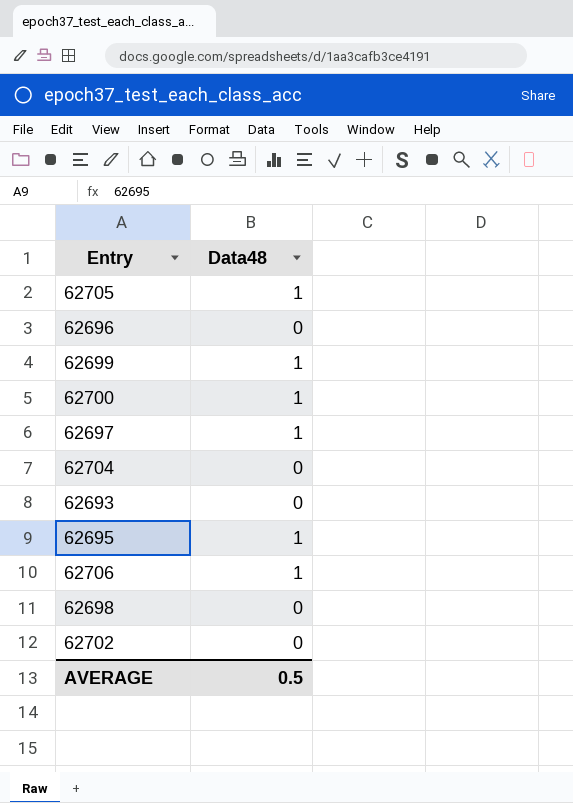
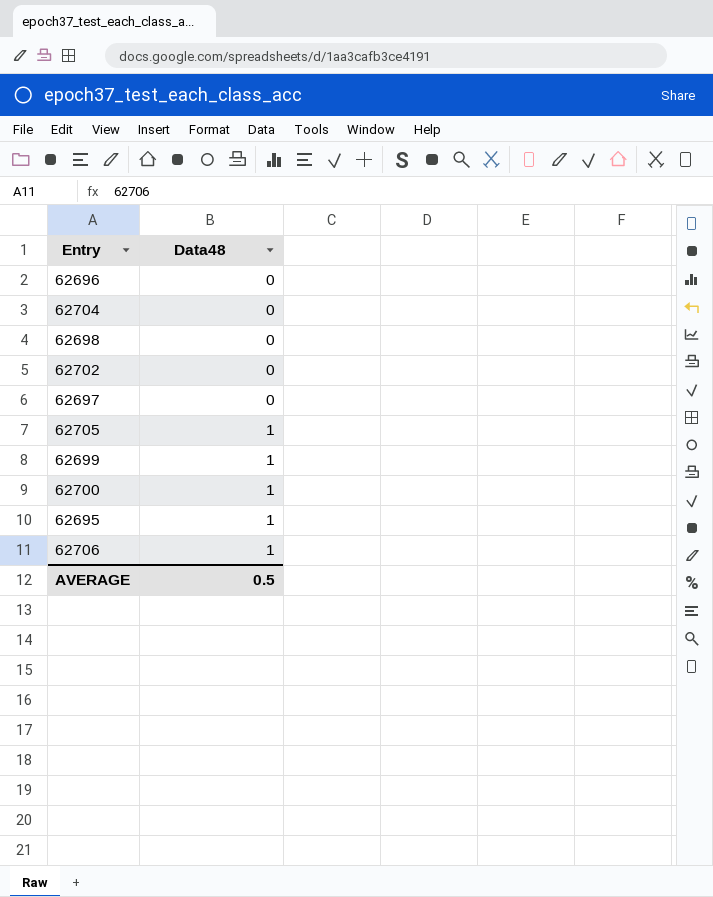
row order: none -> Data48 ascending
row 62693: 0 -> none
62697 | Data48: 1 -> 0

